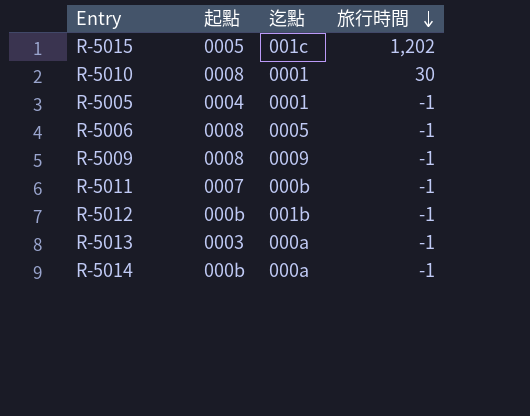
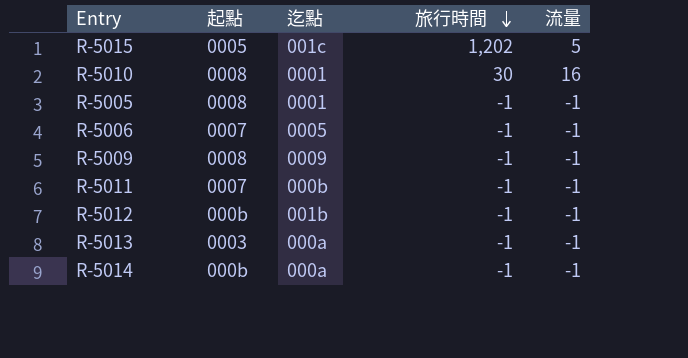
column 流量 | position: none -> 5
R-5005 | 起點: 0004 -> 0008
R-5006 | 起點: 0008 -> 0007

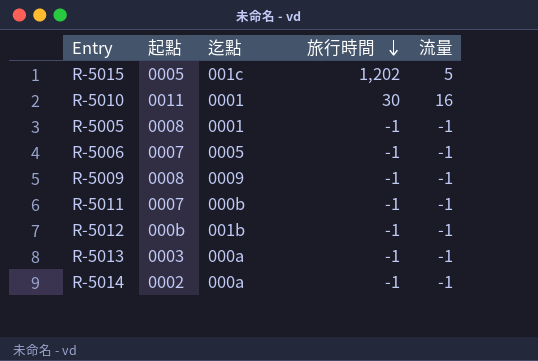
R-5010 | 起點: 0008 -> 0011
R-5014 | 起點: 000b -> 0002

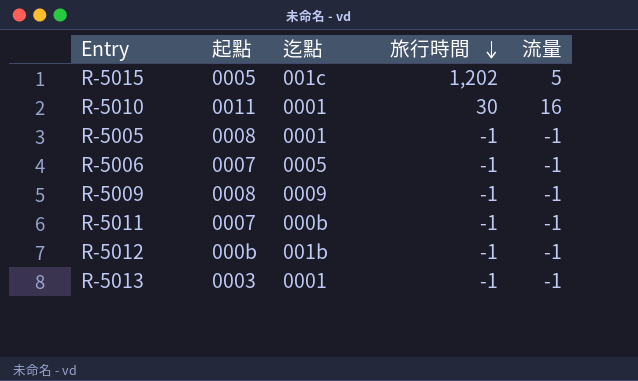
row R-5014: 0002 | 000a | -1 | -1 -> none
R-5013 | 迄點: 000a -> 0001

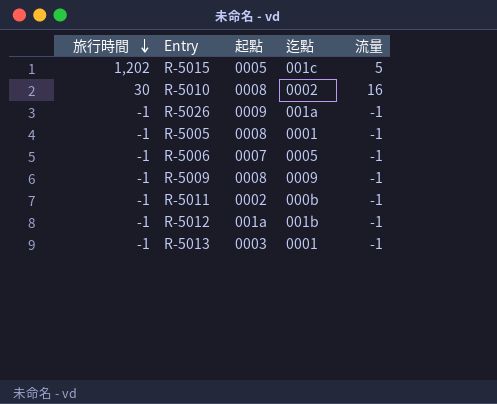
column 旅行時間 | position: 4 -> 1
R-5010 | 起點: 0011 -> 0008
R-5010 | 迄點: 0001 -> 0002
row R-5026: none -> -1 | 0009 | 001a | -1
R-5011 | 起點: 0007 -> 0002
R-5012 | 起點: 000b -> 001a

